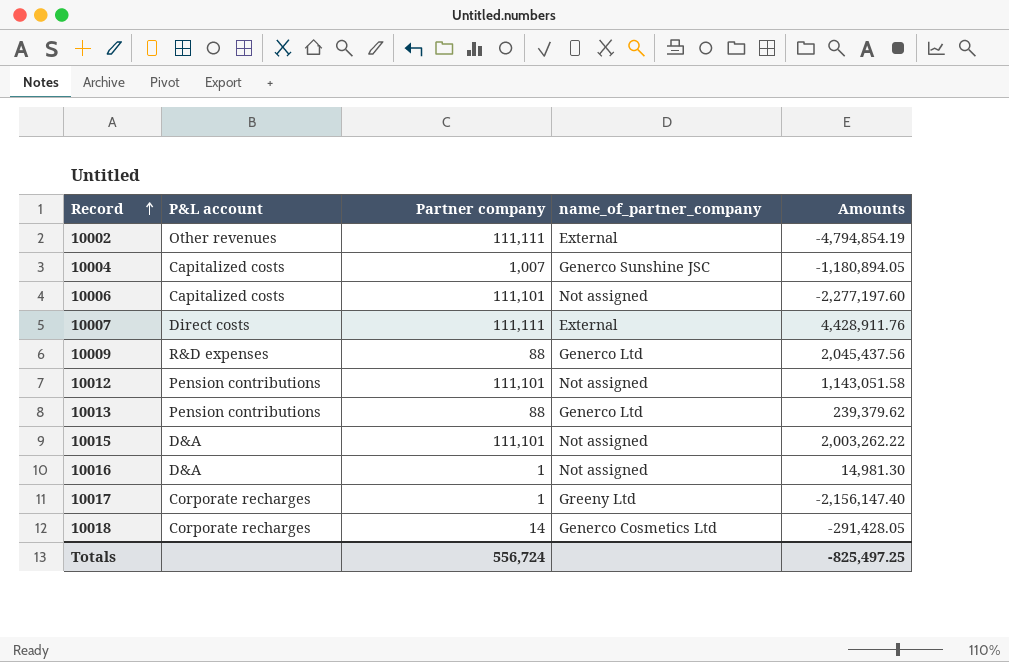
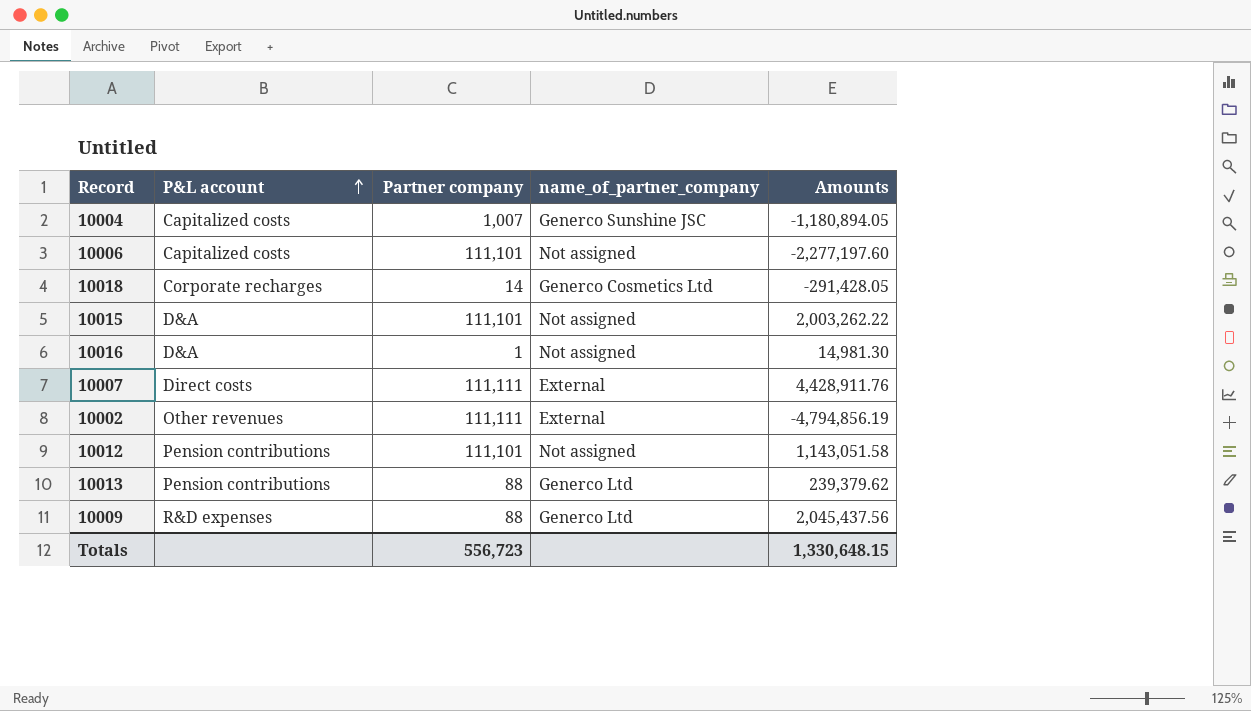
row order: Record ascending -> P&L account ascending
row 10017: Corporate recharges | 1 | Greeny Ltd | -2,156,147.40 -> none
10002 | Amounts: -4,794,854.19 -> -4,794,856.19
Totals | Partner company: 556,724 -> 556,723
Totals | Amounts: -825,497.25 -> 1,330,648.15

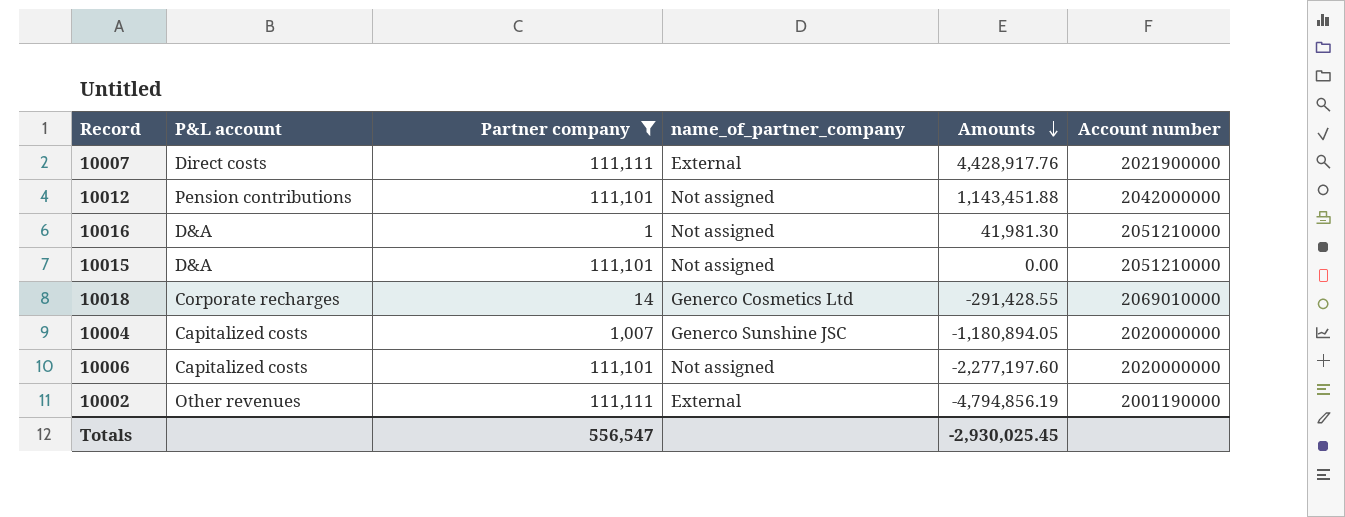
filter: none -> Partner company != 88
row order: P&L account ascending -> Amounts descending
column Account number | position: none -> 6
10007 | Amounts: 4,428,911.76 -> 4,428,917.76
10012 | Amounts: 1,143,051.58 -> 1,143,451.88
10016 | Amounts: 14,981.30 -> 41,981.30
10015 | Amounts: 2,003,262.22 -> 0.00
10018 | Amounts: -291,428.05 -> -291,428.55
Totals | Partner company: 556,723 -> 556,547
Totals | Amounts: 1,330,648.15 -> -2,930,025.45

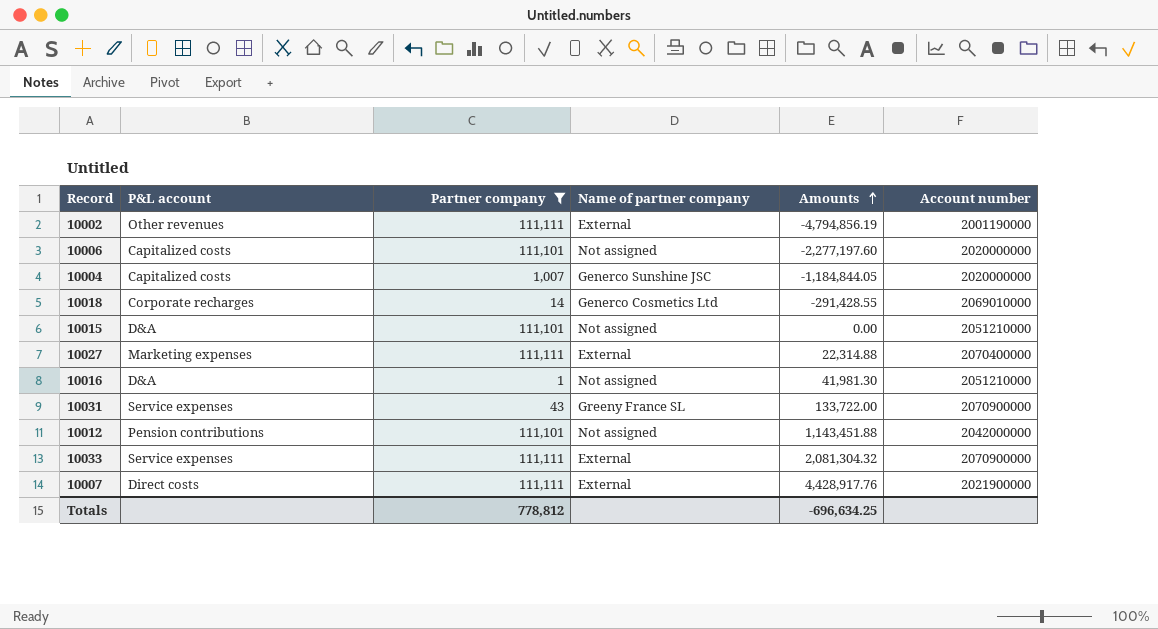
row order: Amounts descending -> Amounts ascending
column name: name_of_partner_company -> Name of partner company
10004 | Amounts: -1,180,894.05 -> -1,184,844.05
row 10027: none -> Marketing expenses | 111,111 | External | 22,314.88 | 2070400000
row 10031: none -> Service expenses | 43 | Greeny France SL | 133,722.00 | 2070900000
row 10033: none -> Service expenses | 111,111 | External | 2,081,304.32 | 2070900000
Totals | Partner company: 556,547 -> 778,812
Totals | Amounts: -2,930,025.45 -> -696,634.25

